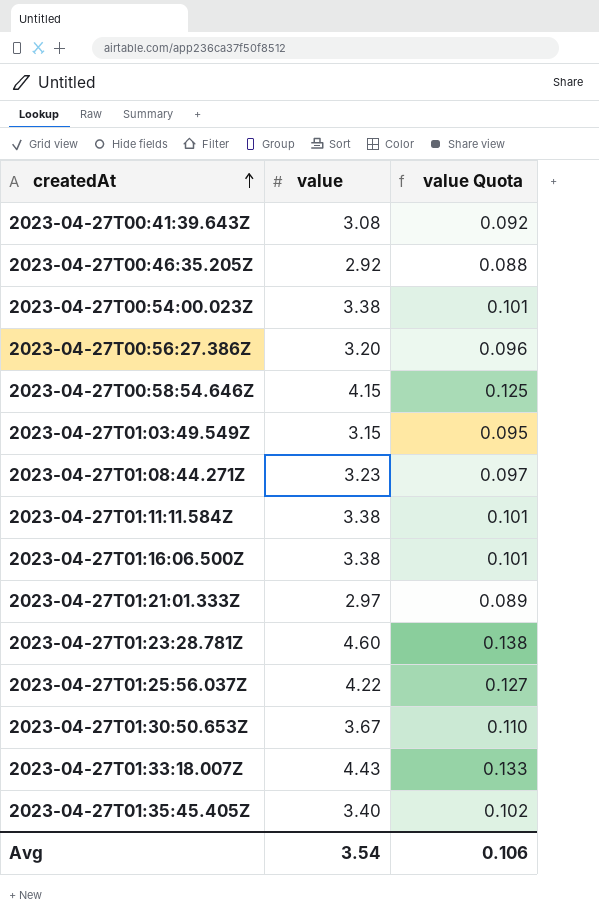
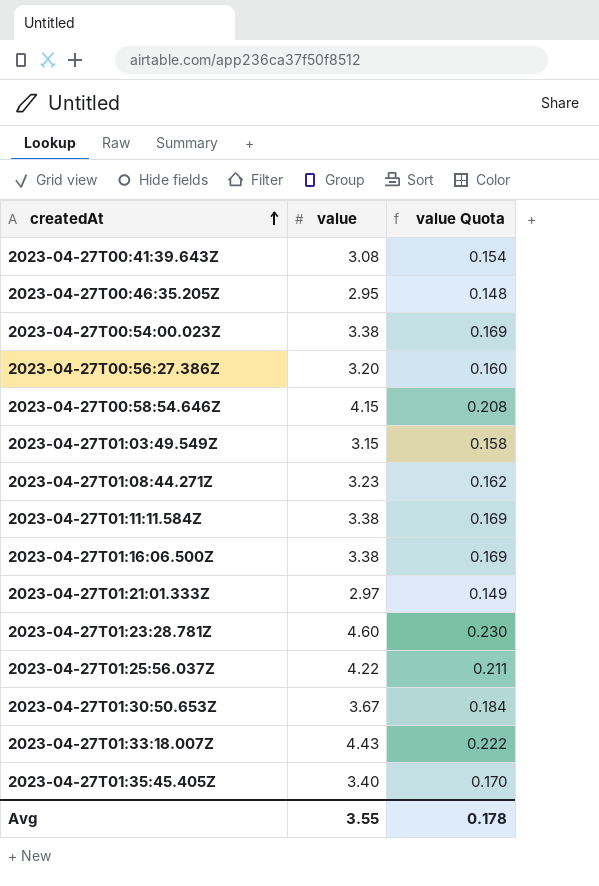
column value Quota | formula: [value] * 0.03 -> [value] * 0.05
2023-04-27T00:46:35.205Z | value: 2.92 -> 2.95
Avg | value: 3.54 -> 3.55
Avg | value Quota: 0.106 -> 0.178

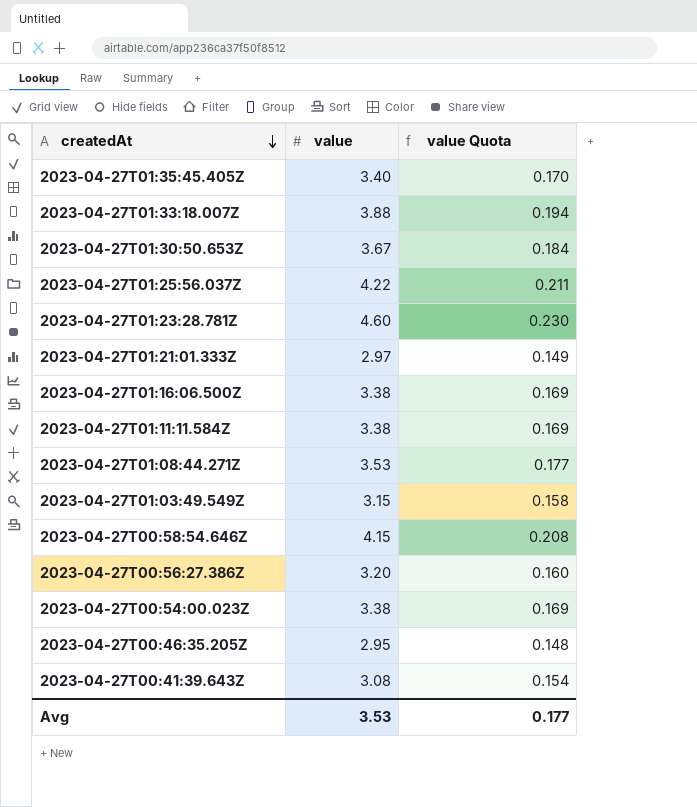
row order: createdAt ascending -> createdAt descending
2023-04-27T01:33:18.007Z | value: 4.43 -> 3.88
2023-04-27T01:33:18.007Z | value Quota: 0.222 -> 0.194
2023-04-27T01:08:44.271Z | value: 3.23 -> 3.53
2023-04-27T01:08:44.271Z | value Quota: 0.162 -> 0.177
Avg | value: 3.55 -> 3.53
Avg | value Quota: 0.178 -> 0.177

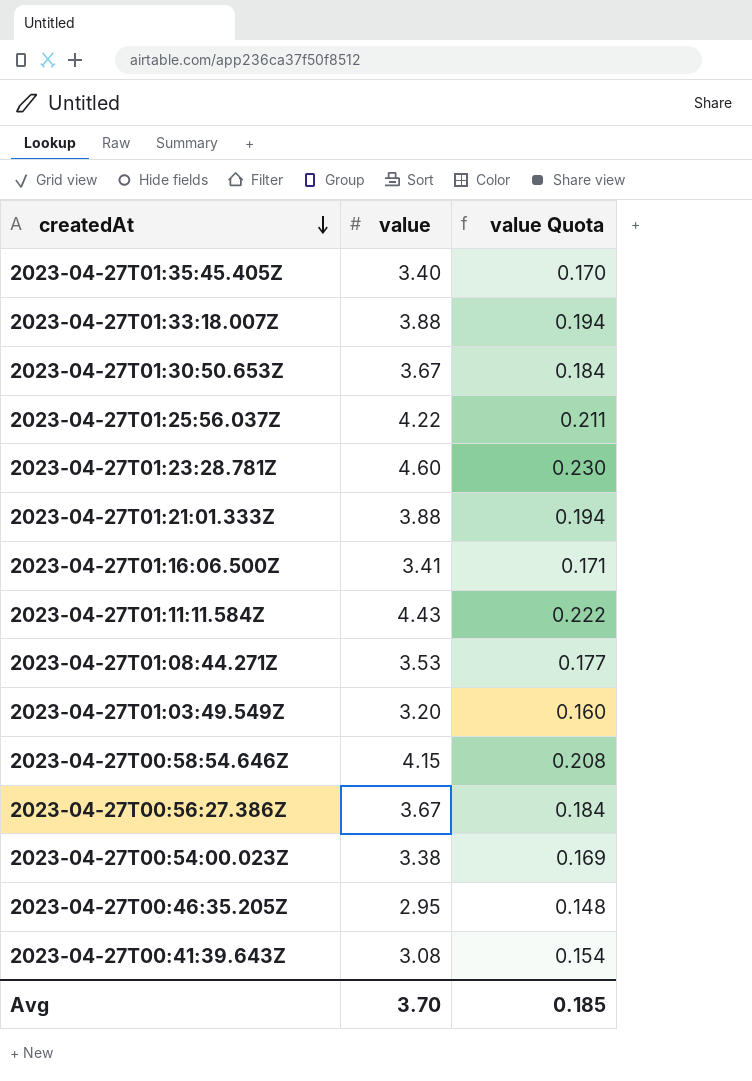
2023-04-27T01:21:01.333Z | value: 2.97 -> 3.88
2023-04-27T01:21:01.333Z | value Quota: 0.149 -> 0.194
2023-04-27T01:16:06.500Z | value: 3.38 -> 3.41
2023-04-27T01:16:06.500Z | value Quota: 0.169 -> 0.171
2023-04-27T01:11:11.584Z | value: 3.38 -> 4.43
2023-04-27T01:11:11.584Z | value Quota: 0.169 -> 0.222
2023-04-27T01:03:49.549Z | value: 3.15 -> 3.20
2023-04-27T01:03:49.549Z | value Quota: 0.158 -> 0.160
2023-04-27T00:56:27.386Z | value: 3.20 -> 3.67
2023-04-27T00:56:27.386Z | value Quota: 0.160 -> 0.184
Avg | value: 3.53 -> 3.70
Avg | value Quota: 0.177 -> 0.185

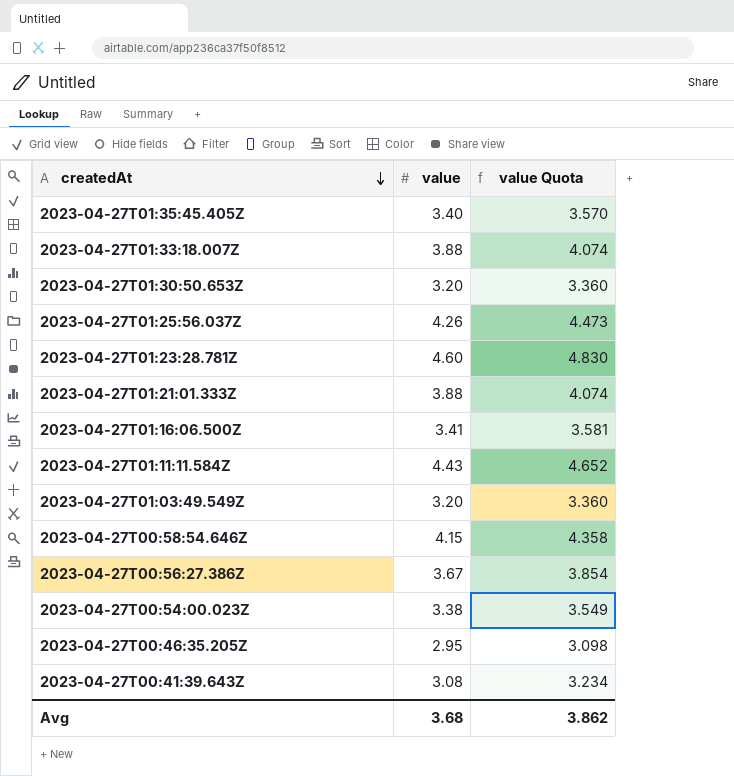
column value Quota | formula: [value] * 0.05 -> [value] * 1.05
row 2023-04-27T01:08:44.271Z: 3.53 | 0.177 -> none
2023-04-27T01:30:50.653Z | value: 3.67 -> 3.20
2023-04-27T01:25:56.037Z | value: 4.22 -> 4.26
Avg | value: 3.70 -> 3.68
Avg | value Quota: 0.185 -> 3.862

